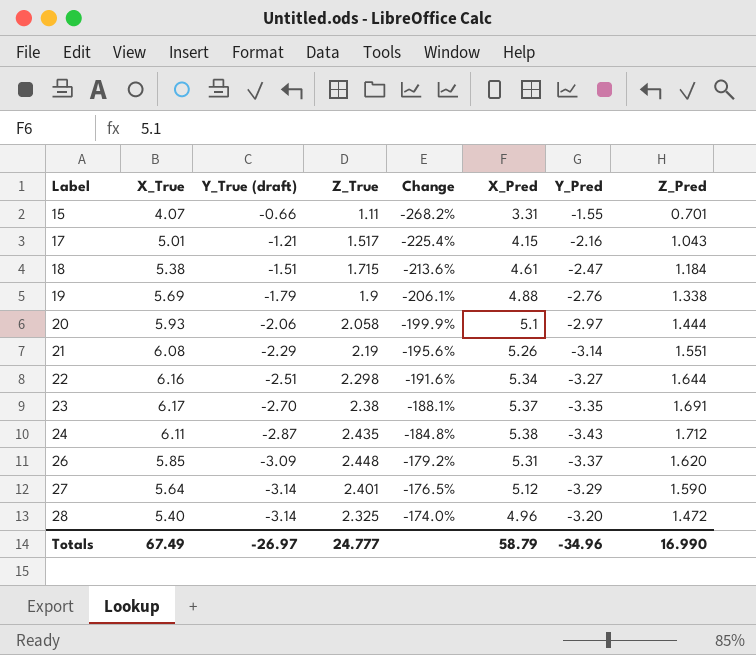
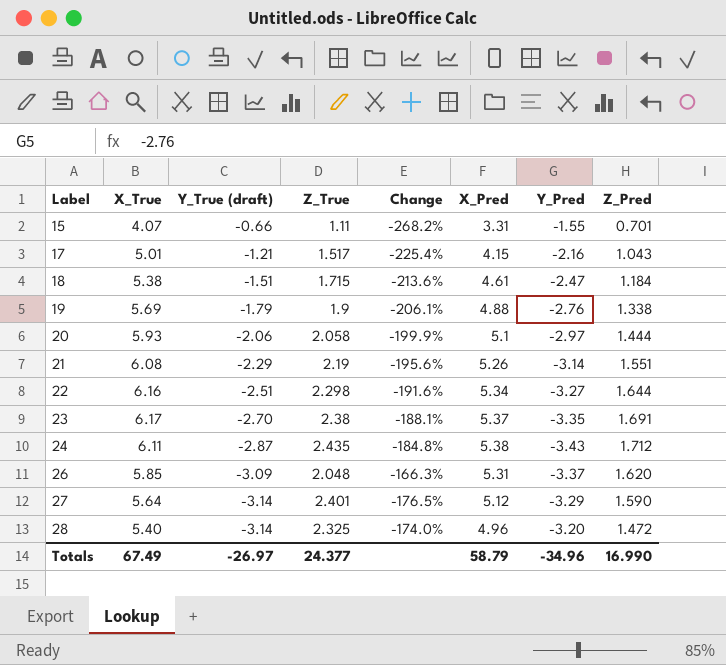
26 | Z_True: 2.448 -> 2.048
26 | Change: -179.2% -> -166.3%
Totals | Z_True: 24.777 -> 24.377

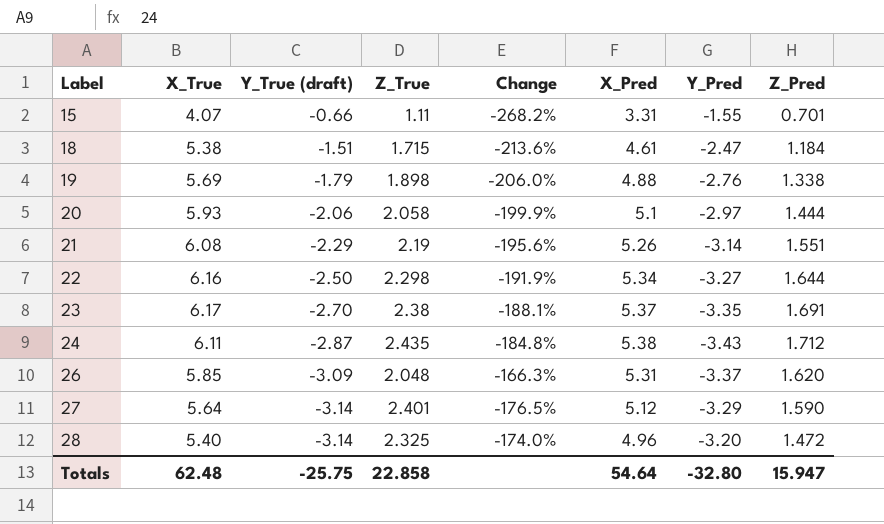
row 17: 5.01 | -1.21 | 1.517 | -225.4% | 4.15 | -2.16 | 1.043 -> none
19 | Z_True: 1.9 -> 1.898
19 | Change: -206.1% -> -206.0%
22 | Y_True (draft): -2.51 -> -2.50
22 | Change: -191.6% -> -191.9%
Totals | X_True: 67.49 -> 62.48
Totals | Y_True (draft): -26.97 -> -25.75
Totals | Z_True: 24.377 -> 22.858
Totals | X_Pred: 58.79 -> 54.64
Totals | Y_Pred: -34.96 -> -32.80
Totals | Z_Pred: 16.990 -> 15.947

